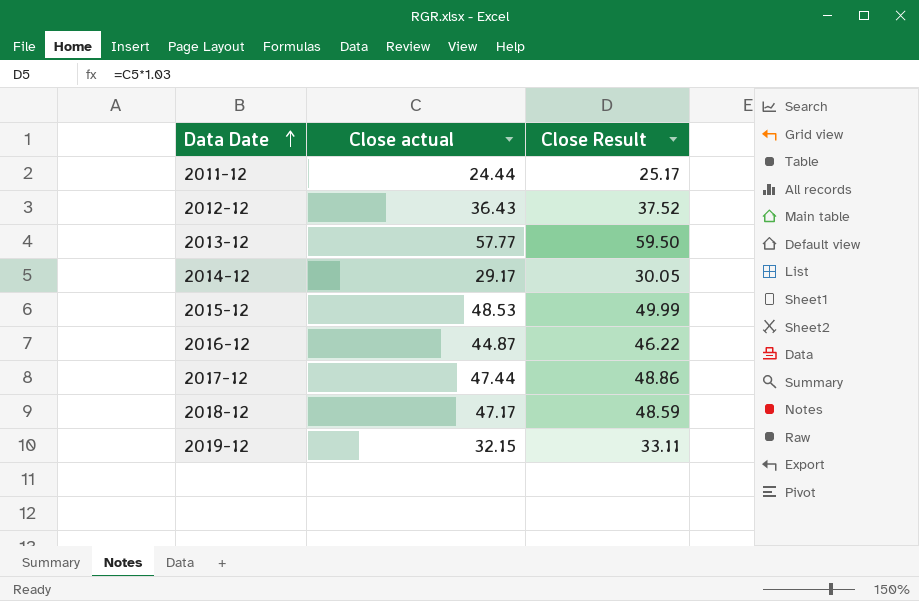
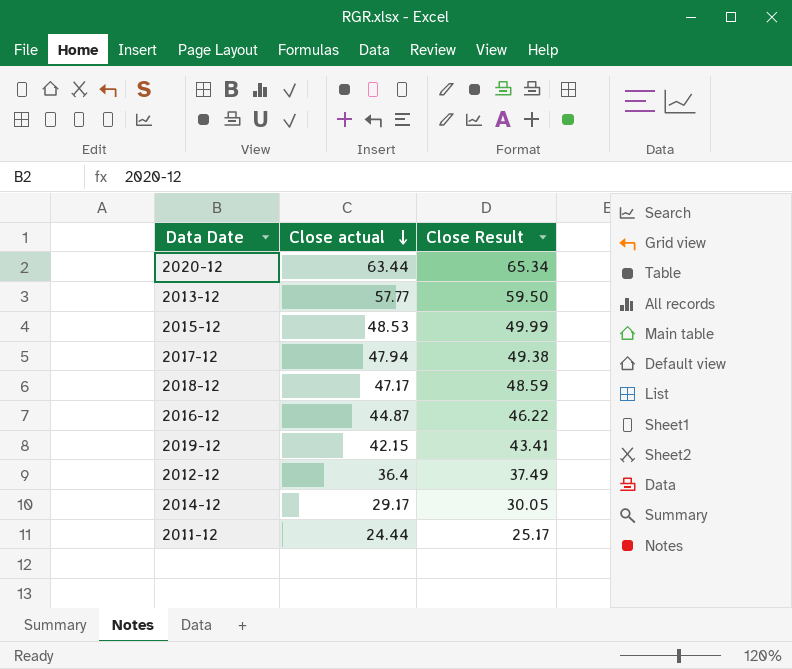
row order: Data Date ascending -> Close actual descending
row 2020-12: none -> 63.44 | 65.34
2017-12 | Close actual: 47.44 -> 47.94
2017-12 | Close Result: 48.86 -> 49.38
2019-12 | Close actual: 32.15 -> 42.15
2019-12 | Close Result: 33.11 -> 43.41
2012-12 | Close actual: 36.43 -> 36.4
2012-12 | Close Result: 37.52 -> 37.49

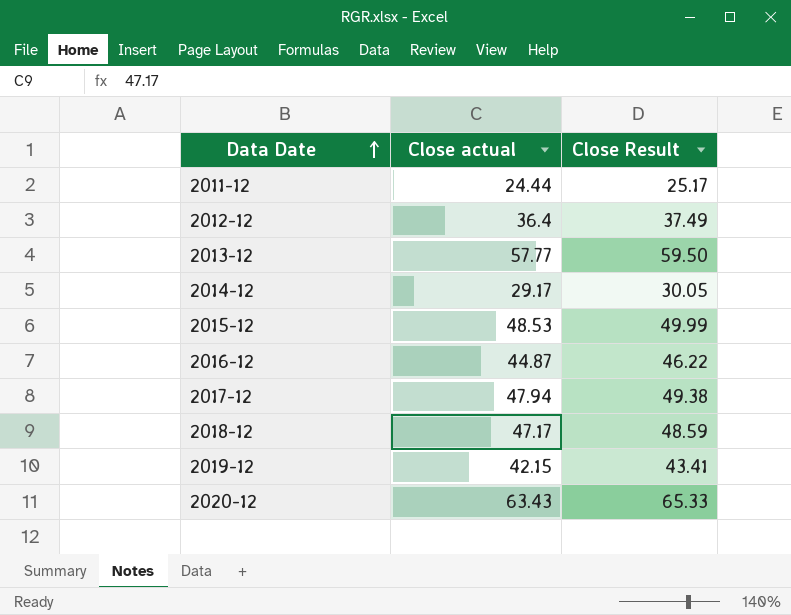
row order: Close actual descending -> Data Date ascending
2020-12 | Close actual: 63.44 -> 63.43
2020-12 | Close Result: 65.34 -> 65.33

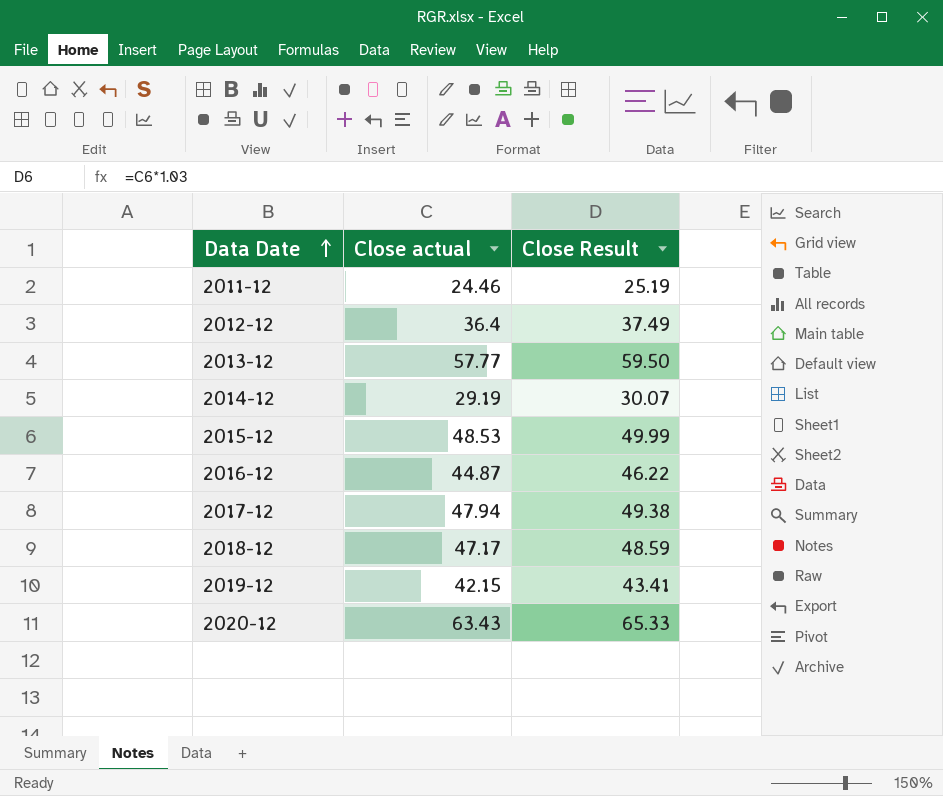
2011-12 | Close actual: 24.44 -> 24.46
2011-12 | Close Result: 25.17 -> 25.19
2014-12 | Close actual: 29.17 -> 29.19
2014-12 | Close Result: 30.05 -> 30.07

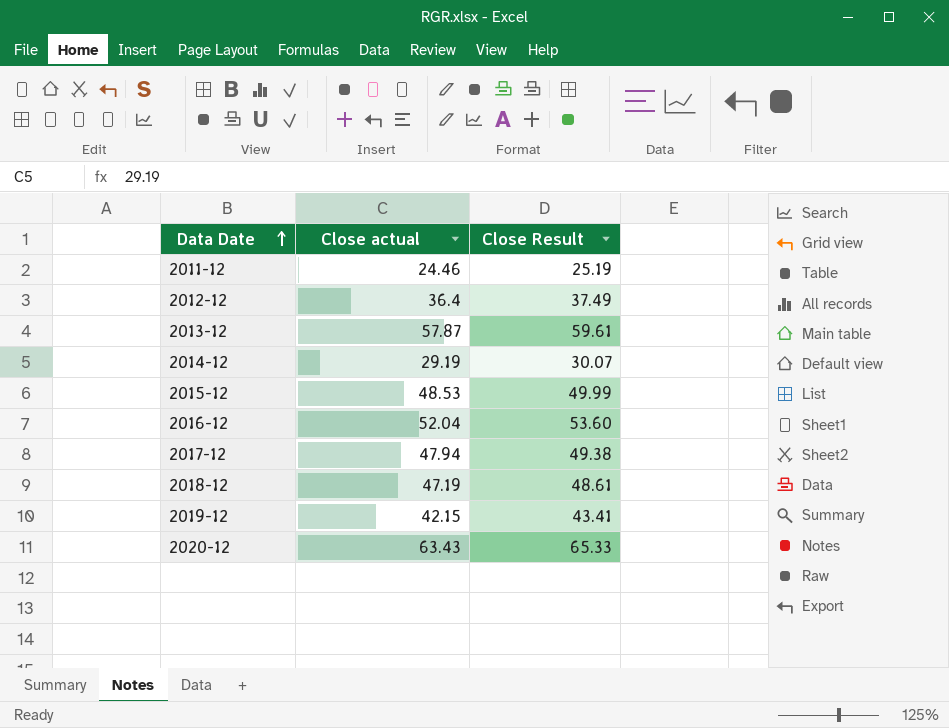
2013-12 | Close actual: 57.77 -> 57.87
2013-12 | Close Result: 59.50 -> 59.61
2016-12 | Close actual: 44.87 -> 52.04
2016-12 | Close Result: 46.22 -> 53.60
2018-12 | Close actual: 47.17 -> 47.19
2018-12 | Close Result: 48.59 -> 48.61

